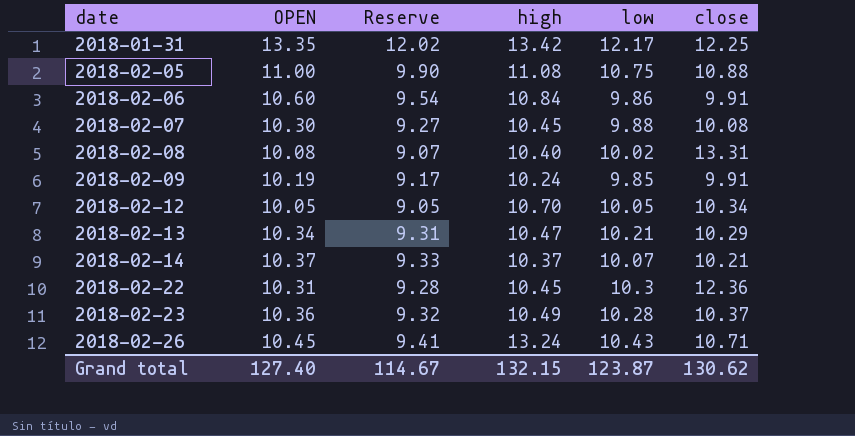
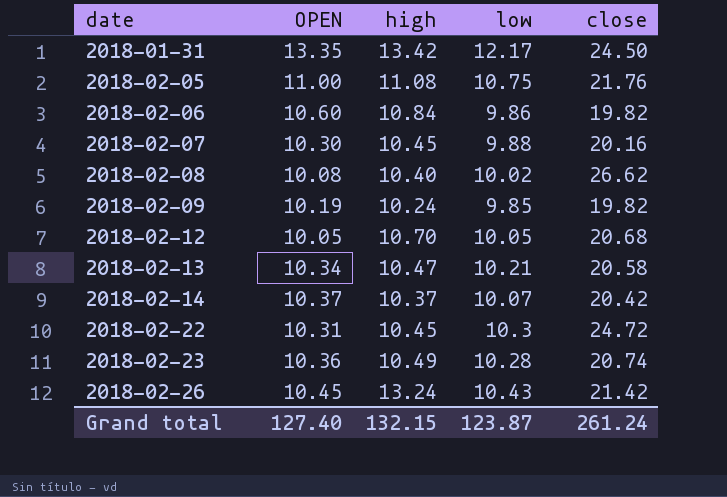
column Reserve | formula: [OPEN] * 0.9 -> none
2018-01-31 | close: 12.25 -> 24.50
2018-02-05 | close: 10.88 -> 21.76
2018-02-06 | close: 9.91 -> 19.82
2018-02-07 | close: 10.08 -> 20.16
2018-02-08 | close: 13.31 -> 26.62
2018-02-09 | close: 9.91 -> 19.82
2018-02-12 | close: 10.34 -> 20.68
2018-02-13 | close: 10.29 -> 20.58
2018-02-14 | close: 10.21 -> 20.42
2018-02-22 | close: 12.36 -> 24.72
2018-02-23 | close: 10.37 -> 20.74
2018-02-26 | close: 10.71 -> 21.42
Grand total | close: 130.62 -> 261.24

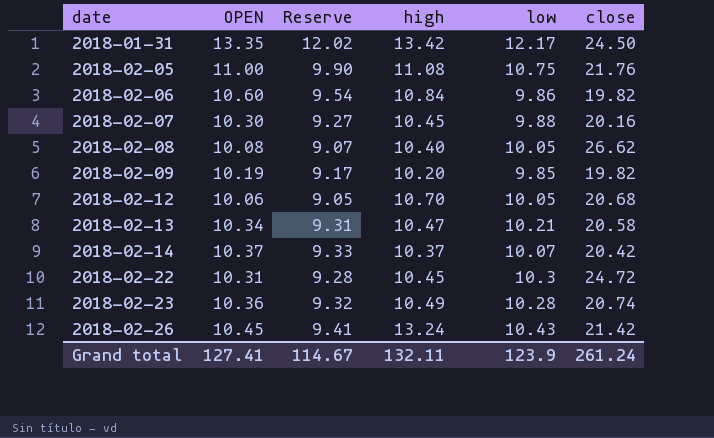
column Reserve | formula: none -> [OPEN] * 0.9
2018-02-08 | low: 10.02 -> 10.05
2018-02-09 | high: 10.24 -> 10.20
2018-02-12 | OPEN: 10.05 -> 10.06
Grand total | OPEN: 127.40 -> 127.41
Grand total | high: 132.15 -> 132.11
Grand total | low: 123.87 -> 123.9

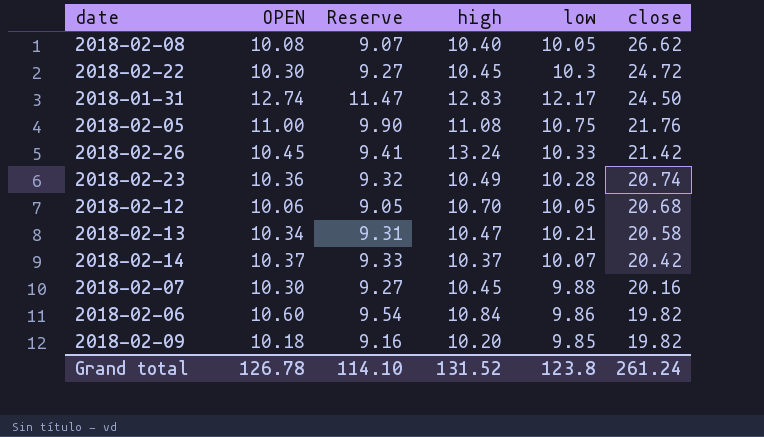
row order: date ascending -> close descending
2018-02-22 | OPEN: 10.31 -> 10.30
2018-02-22 | Reserve: 9.28 -> 9.27
2018-01-31 | OPEN: 13.35 -> 12.74
2018-01-31 | Reserve: 12.02 -> 11.47
2018-01-31 | high: 13.42 -> 12.83
2018-02-26 | low: 10.43 -> 10.33
2018-02-09 | OPEN: 10.19 -> 10.18
2018-02-09 | Reserve: 9.17 -> 9.16
Grand total | OPEN: 127.41 -> 126.78
Grand total | Reserve: 114.67 -> 114.10
Grand total | high: 132.11 -> 131.52
Grand total | low: 123.9 -> 123.8

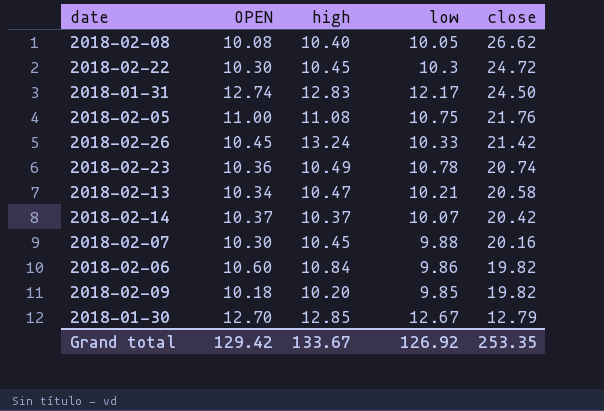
column Reserve | formula: [OPEN] * 0.9 -> none
row 2018-02-12: 10.06 | 9.05 | 10.70 | 10.05 | 20.68 -> none
2018-02-23 | low: 10.28 -> 10.78
row 2018-01-30: none -> 12.70 | 12.85 | 12.67 | 12.79
Grand total | OPEN: 126.78 -> 129.42
Grand total | high: 131.52 -> 133.67
Grand total | low: 123.8 -> 126.92
Grand total | close: 261.24 -> 253.35

